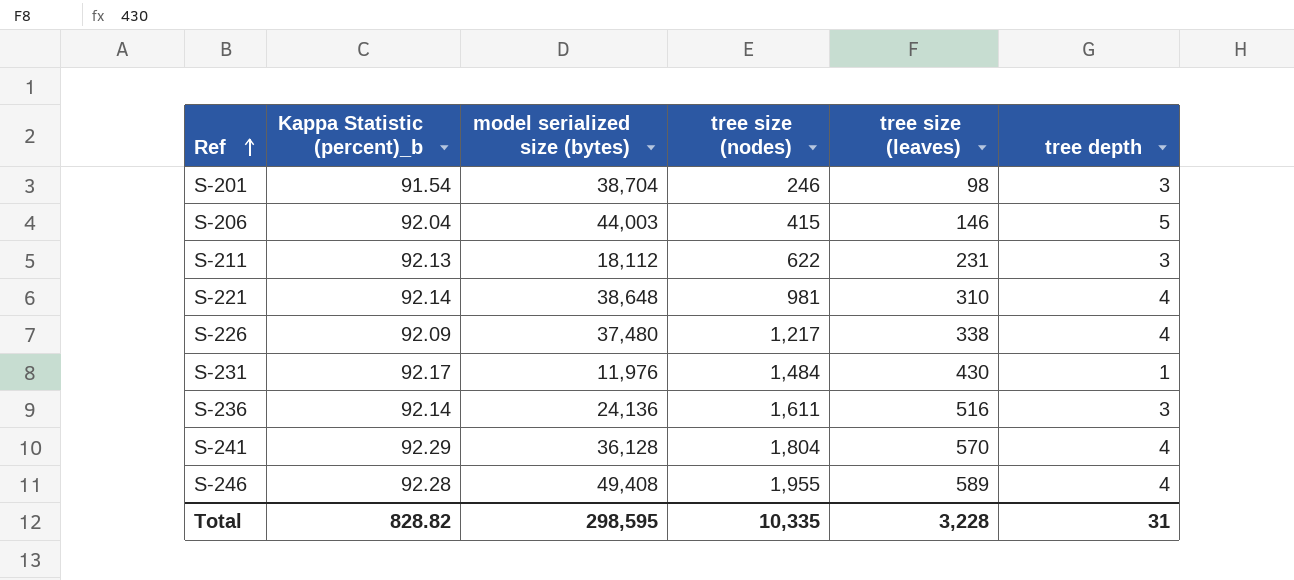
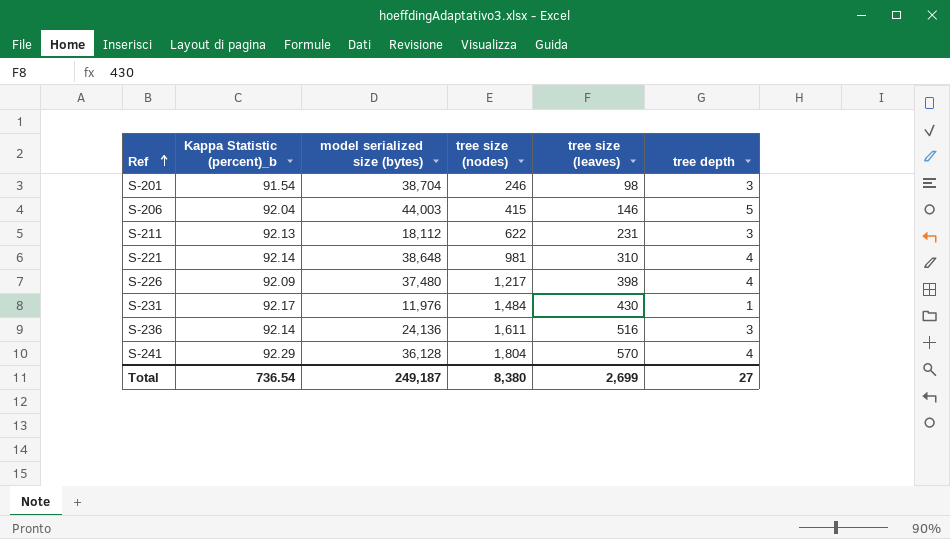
row S-246: 92.28 | 49,408 | 1,955 | 589 | 4 -> none
S-226 | tree size (leaves): 338 -> 398
Total | Kappa Statistic (percent)_b: 828.82 -> 736.54
Total | model serialized size (bytes): 298,595 -> 249,187
Total | tree size (nodes): 10,335 -> 8,380
Total | tree size (leaves): 3,228 -> 2,699
Total | tree depth: 31 -> 27

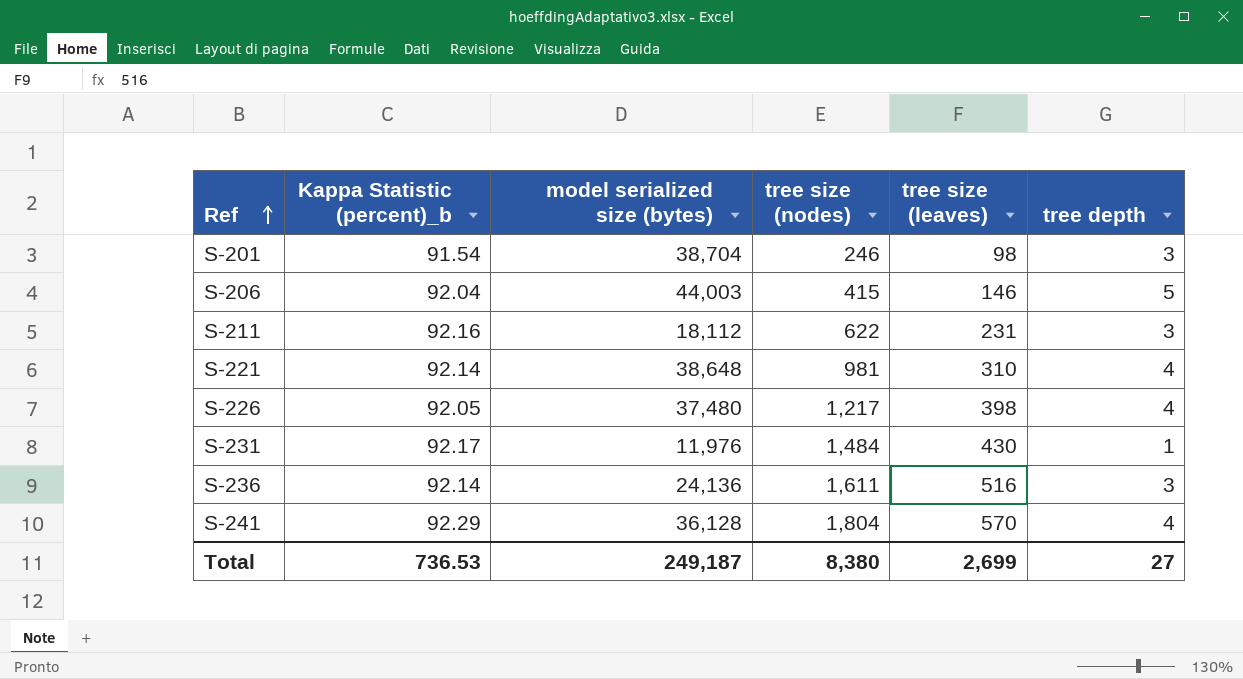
S-211 | Kappa Statistic (percent)_b: 92.13 -> 92.16
S-226 | Kappa Statistic (percent)_b: 92.09 -> 92.05
Total | Kappa Statistic (percent)_b: 736.54 -> 736.53

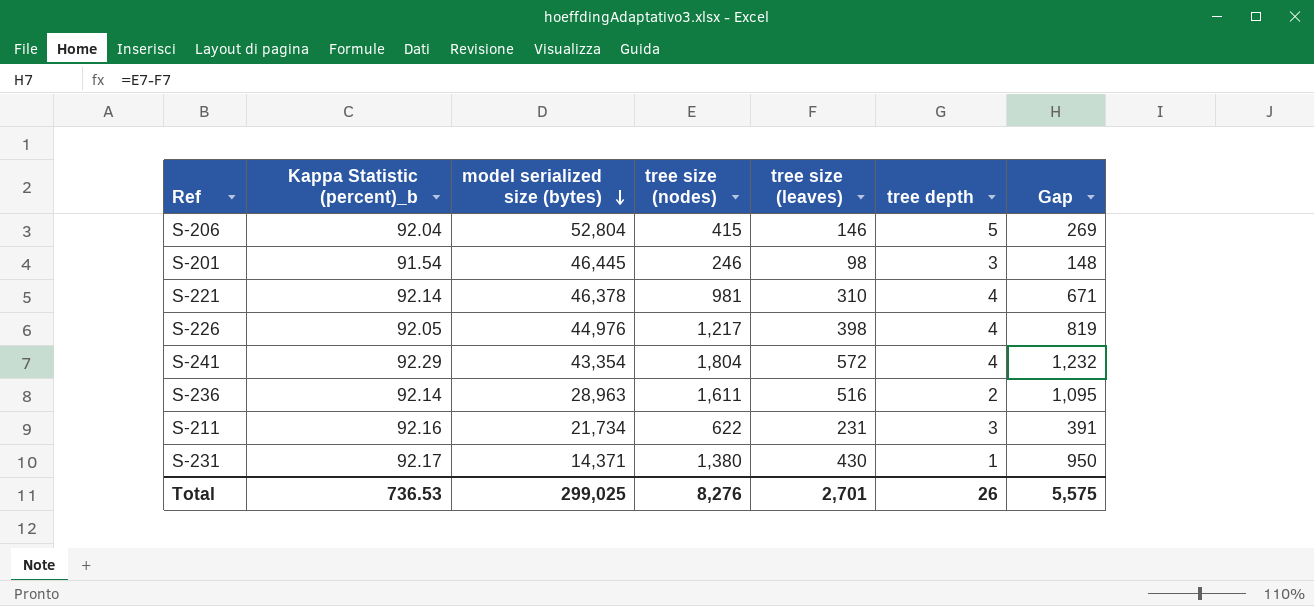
row order: Ref ascending -> model serialized size (bytes) descending
column Gap | formula: none -> [tree size (nodes)] - [tree size (leaves)]
S-206 | model serialized size (bytes): 44,003 -> 52,804
S-201 | model serialized size (bytes): 38,704 -> 46,445
S-221 | model serialized size (bytes): 38,648 -> 46,378
S-226 | model serialized size (bytes): 37,480 -> 44,976
S-241 | model serialized size (bytes): 36,128 -> 43,354
S-241 | tree size (leaves): 570 -> 572
S-236 | model serialized size (bytes): 24,136 -> 28,963
S-236 | tree depth: 3 -> 2
S-211 | model serialized size (bytes): 18,112 -> 21,734
S-231 | model serialized size (bytes): 11,976 -> 14,371
S-231 | tree size (nodes): 1,484 -> 1,380
Total | model serialized size (bytes): 249,187 -> 299,025
Total | tree size (nodes): 8,380 -> 8,276
Total | tree size (leaves): 2,699 -> 2,701
Total | tree depth: 27 -> 26

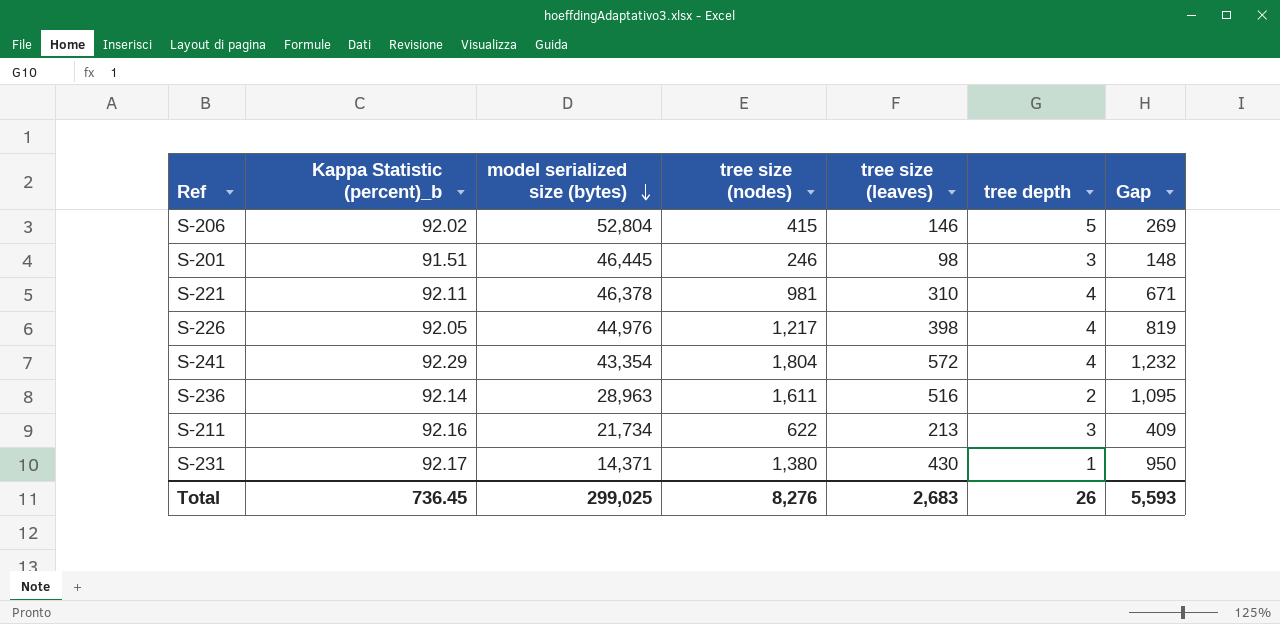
S-206 | Kappa Statistic (percent)_b: 92.04 -> 92.02
S-201 | Kappa Statistic (percent)_b: 91.54 -> 91.51
S-221 | Kappa Statistic (percent)_b: 92.14 -> 92.11
S-211 | tree size (leaves): 231 -> 213
S-211 | Gap: 391 -> 409
Total | Kappa Statistic (percent)_b: 736.53 -> 736.45
Total | tree size (leaves): 2,701 -> 2,683
Total | Gap: 5,575 -> 5,593

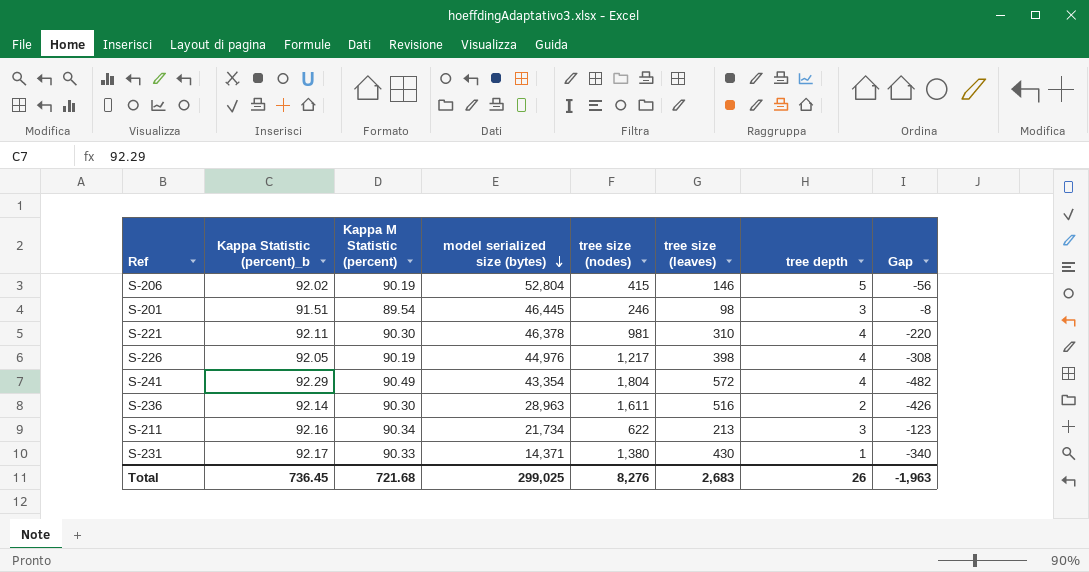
column Kappa M Statistic (percent) | position: none -> 3
column Gap | formula: [tree size (nodes)] - [tree size (leaves)] -> [Kappa M Statistic (percent)] - [tree size (leaves)]
Total | Gap: 5,593 -> -1,963

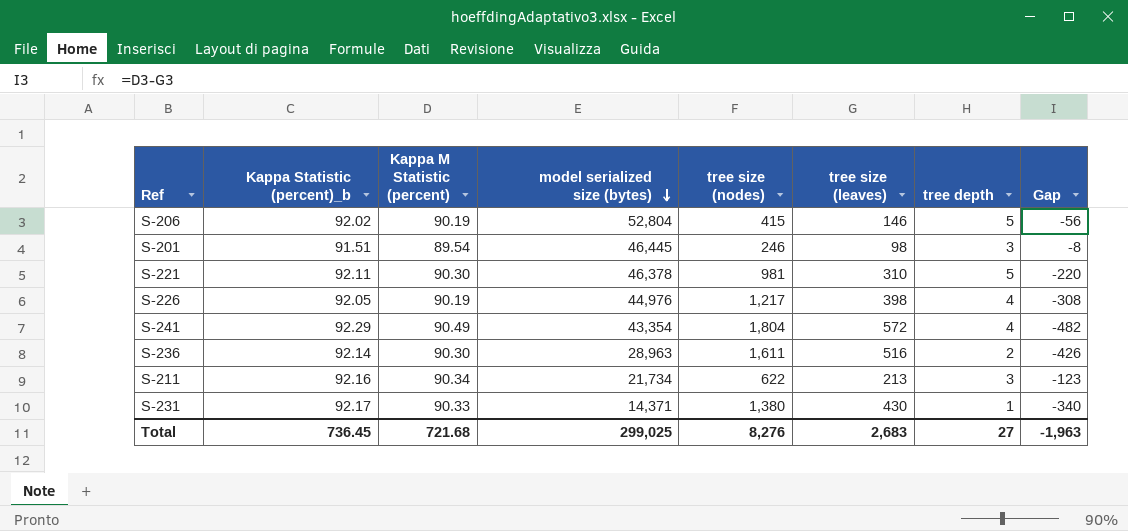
S-221 | tree depth: 4 -> 5
Total | tree depth: 26 -> 27

